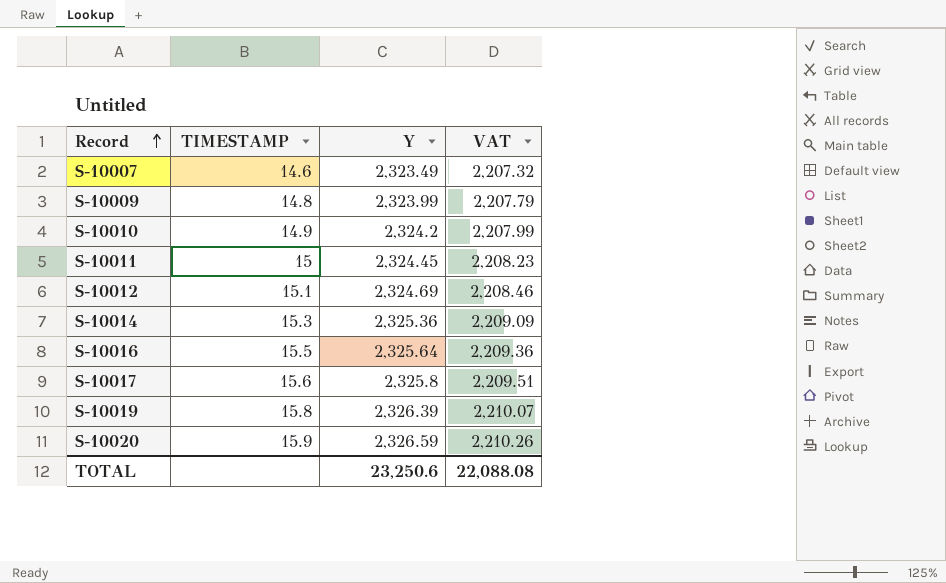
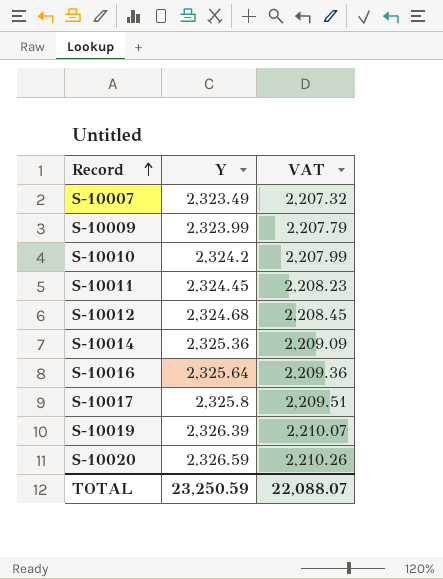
column TIMESTAMP | position: 2 -> none
S-10012 | Y: 2,324.69 -> 2,324.68
S-10012 | VAT: 2,208.46 -> 2,208.45
TOTAL | Y: 23,250.6 -> 23,250.59
TOTAL | VAT: 22,088.08 -> 22,088.07

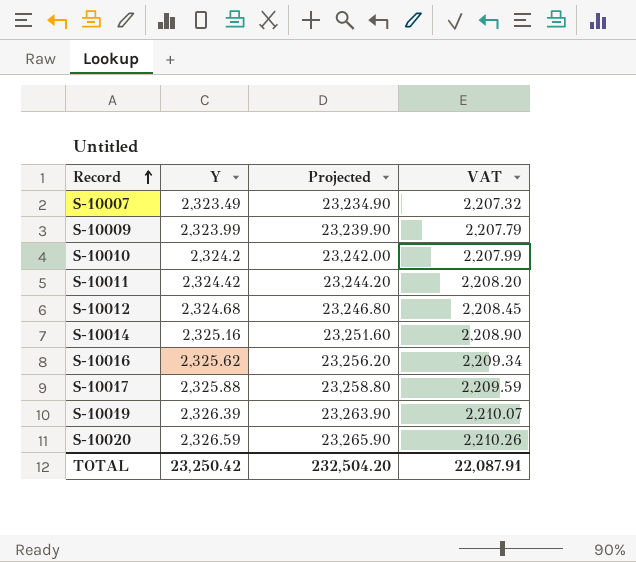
column Projected | formula: none -> [Y] * 10
S-10011 | Y: 2,324.45 -> 2,324.42
S-10011 | VAT: 2,208.23 -> 2,208.20
S-10014 | Y: 2,325.36 -> 2,325.16
S-10014 | VAT: 2,209.09 -> 2,208.90
S-10016 | Y: 2,325.64 -> 2,325.62
S-10016 | VAT: 2,209.36 -> 2,209.34
S-10017 | Y: 2,325.8 -> 2,325.88
S-10017 | VAT: 2,209.51 -> 2,209.59
TOTAL | Y: 23,250.59 -> 23,250.42
TOTAL | VAT: 22,088.07 -> 22,087.91

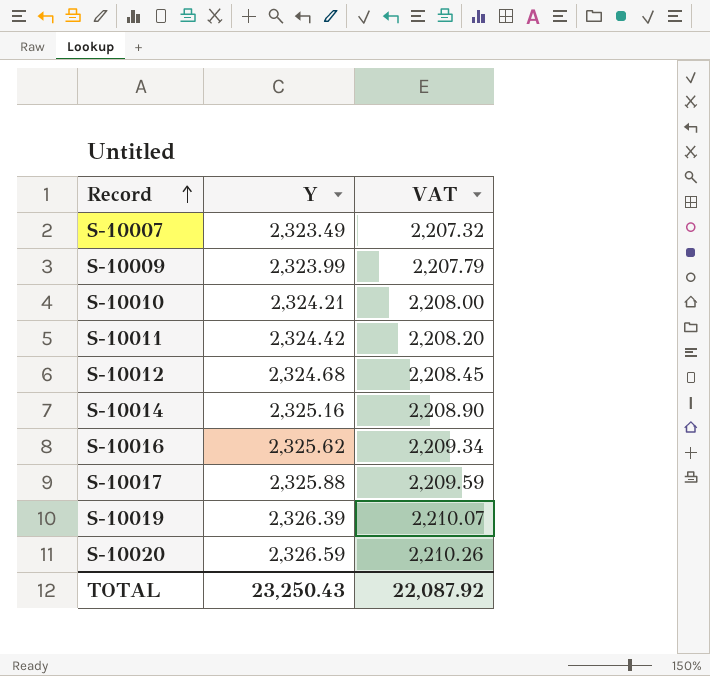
column Projected | formula: [Y] * 10 -> none
S-10010 | Y: 2,324.2 -> 2,324.21
S-10010 | VAT: 2,207.99 -> 2,208.00
TOTAL | Y: 23,250.42 -> 23,250.43
TOTAL | VAT: 22,087.91 -> 22,087.92

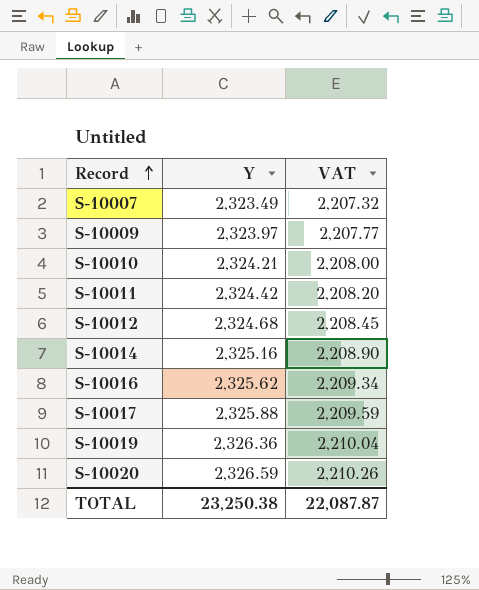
S-10009 | Y: 2,323.99 -> 2,323.97
S-10009 | VAT: 2,207.79 -> 2,207.77
S-10019 | Y: 2,326.39 -> 2,326.36
S-10019 | VAT: 2,210.07 -> 2,210.04
TOTAL | Y: 23,250.43 -> 23,250.38
TOTAL | VAT: 22,087.92 -> 22,087.87

